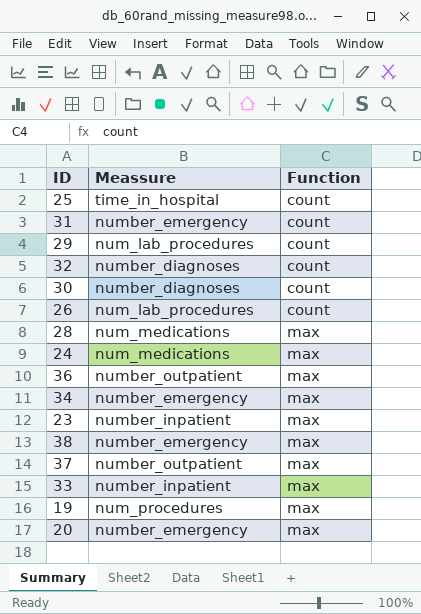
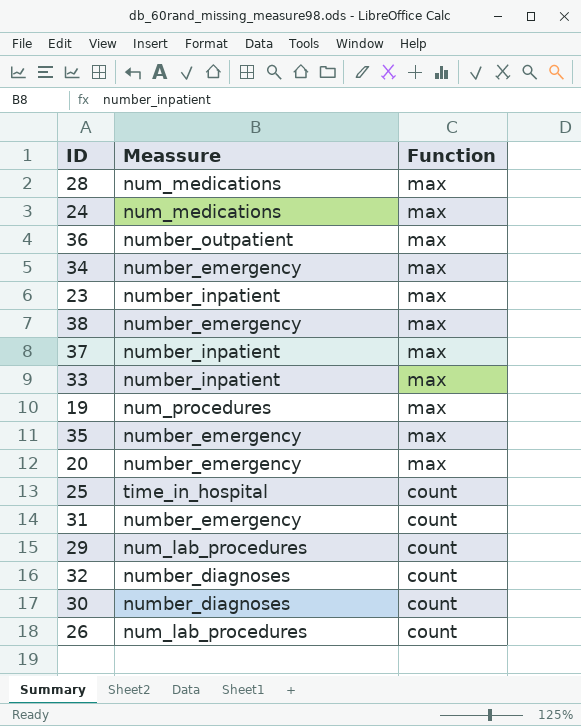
row order: Function ascending -> Function descending
37 | Meassure: number_outpatient -> number_inpatient
row 35: none -> number_emergency | max

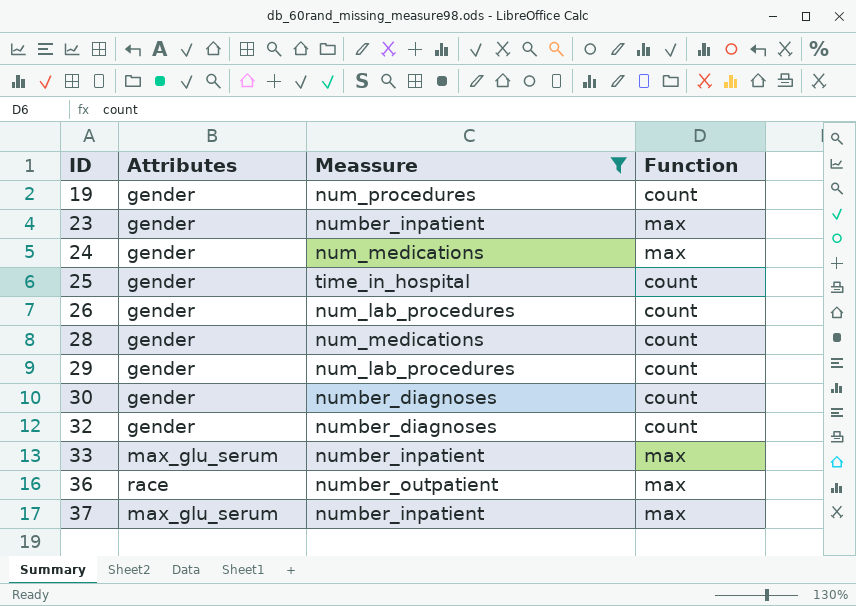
filter: none -> Meassure != number_emergency
row order: Function descending -> ID ascending
column Attributes | position: none -> 2
19 | Function: max -> count
28 | Function: max -> count

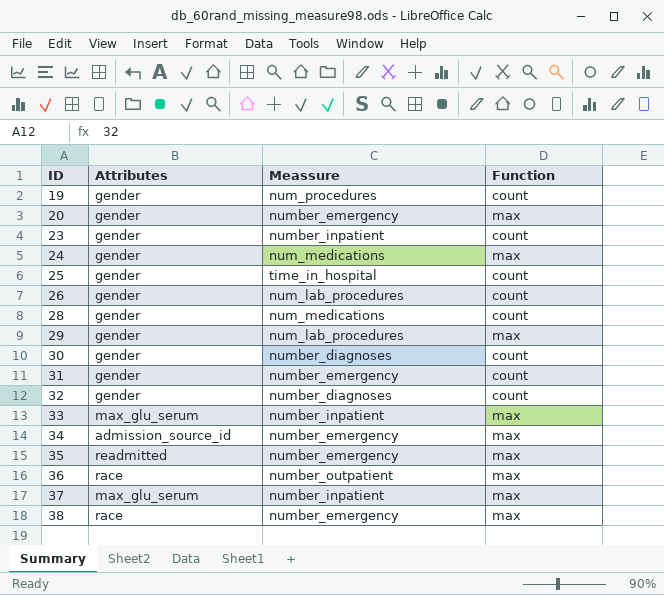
filter: Meassure != number_emergency -> none
23 | Function: max -> count
29 | Function: count -> max

